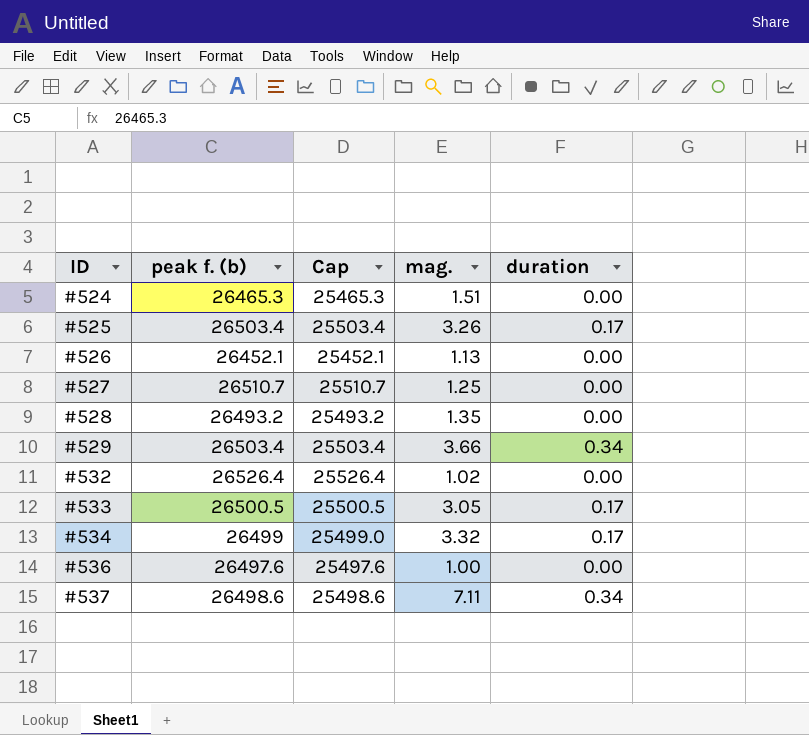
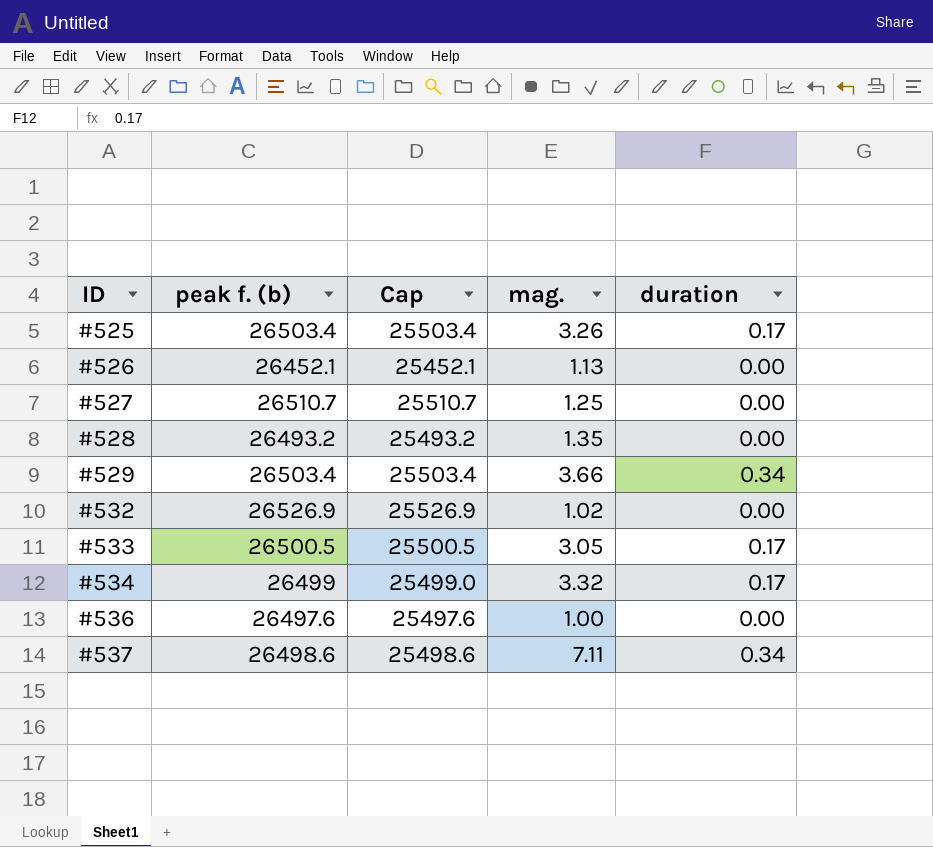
row #524: 26465.3 | 25465.3 | 1.51 | 0.00 -> none
#532 | peak f. (b): 26526.4 -> 26526.9
#532 | Cap: 25526.4 -> 25526.9

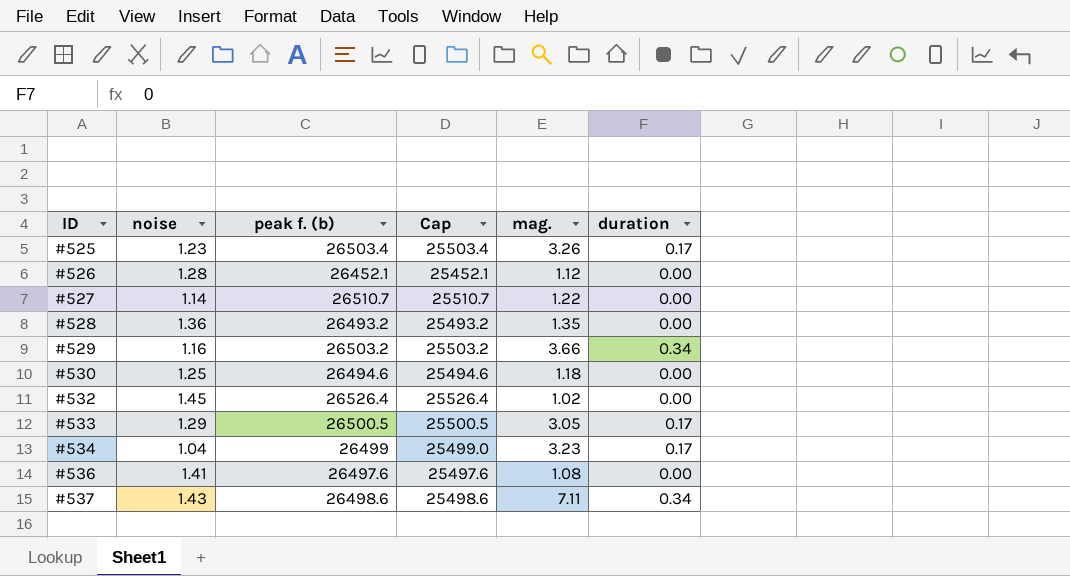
column noise | position: none -> 2
#526 | mag.: 1.13 -> 1.12
#527 | mag.: 1.25 -> 1.22
#529 | peak f. (b): 26503.4 -> 26503.2
#529 | Cap: 25503.4 -> 25503.2
row #530: none -> 1.25 | 26494.6 | 25494.6 | 1.18 | 0.00
#532 | peak f. (b): 26526.9 -> 26526.4
#532 | Cap: 25526.9 -> 25526.4
#534 | mag.: 3.32 -> 3.23
#536 | mag.: 1.00 -> 1.08

